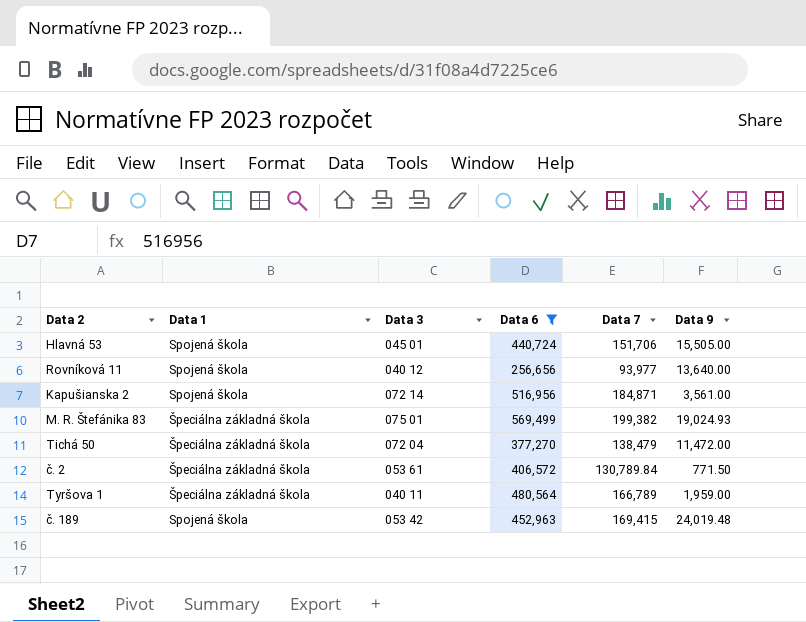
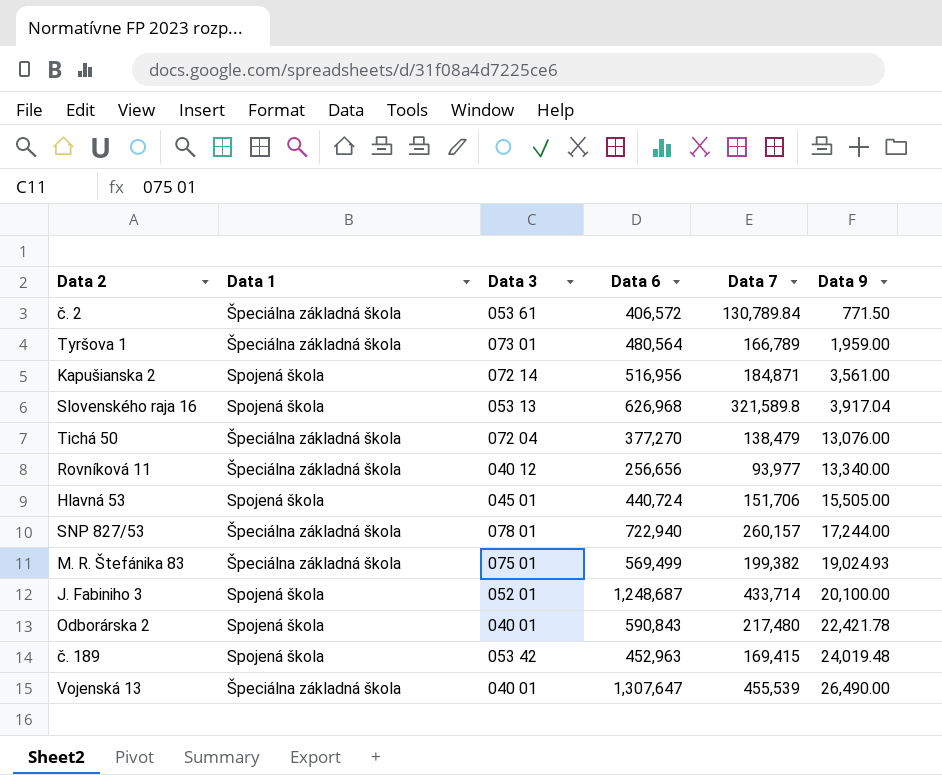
filter: Data 6 <= 569,499 -> none
row order: none -> Data 9 ascending
Tyršova 1 | Data 3: 040 11 -> 073 01
Tichá 50 | Data 9: 11,472.00 -> 13,076.00
Rovníková 11 | Data 1: Spojená škola -> Špeciálna základná škola
Rovníková 11 | Data 9: 13,640.00 -> 13,340.00

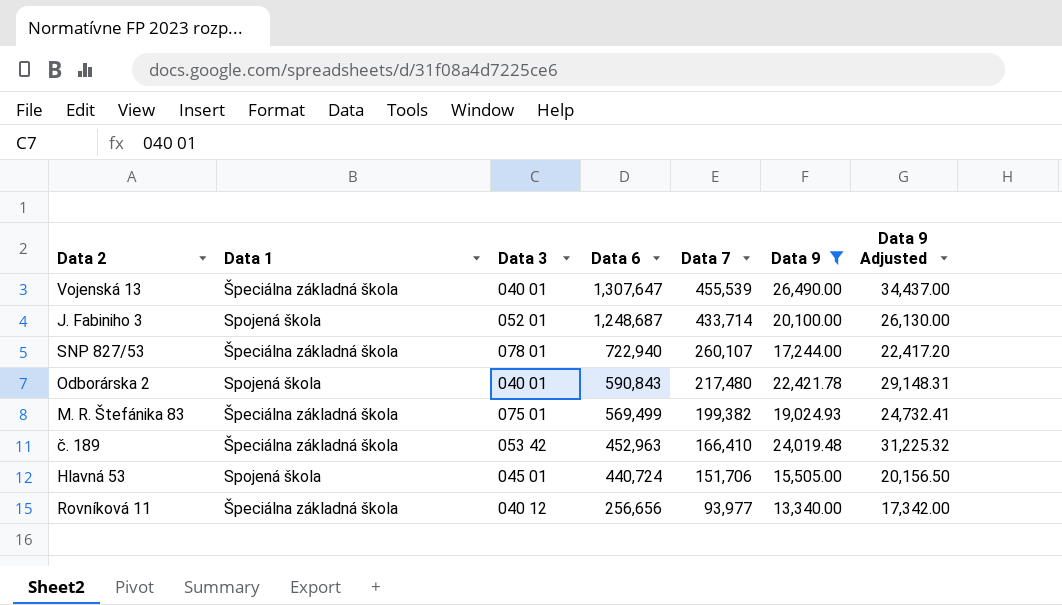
filter: none -> Data 9 >= 13,340.00
row order: Data 9 ascending -> Data 6 descending
column Data 9 Adjusted | formula: none -> [Data 9] * 1.3
SNP 827/53 | Data 7: 260,157 -> 260,107
č. 189 | Data 1: Spojená škola -> Špeciálna základná škola
č. 189 | Data 7: 169,415 -> 166,410

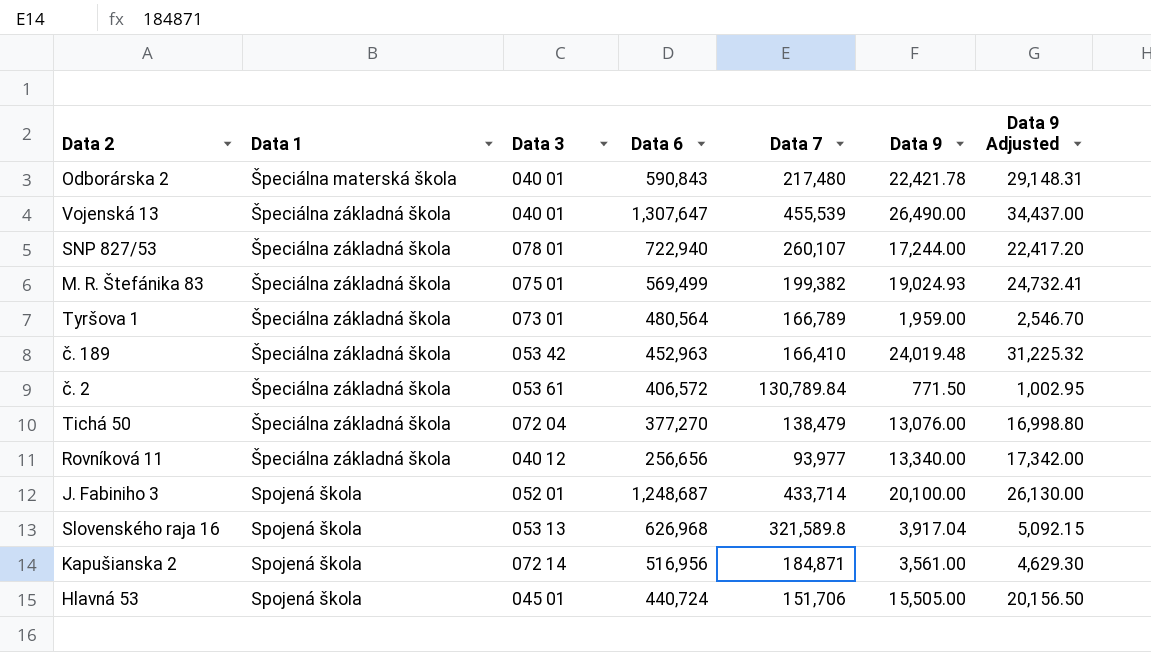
filter: Data 9 >= 13,340.00 -> none
row order: Data 6 descending -> Data 1 ascending
Odborárska 2 | Data 1: Spojená škola -> Špeciálna materská škola

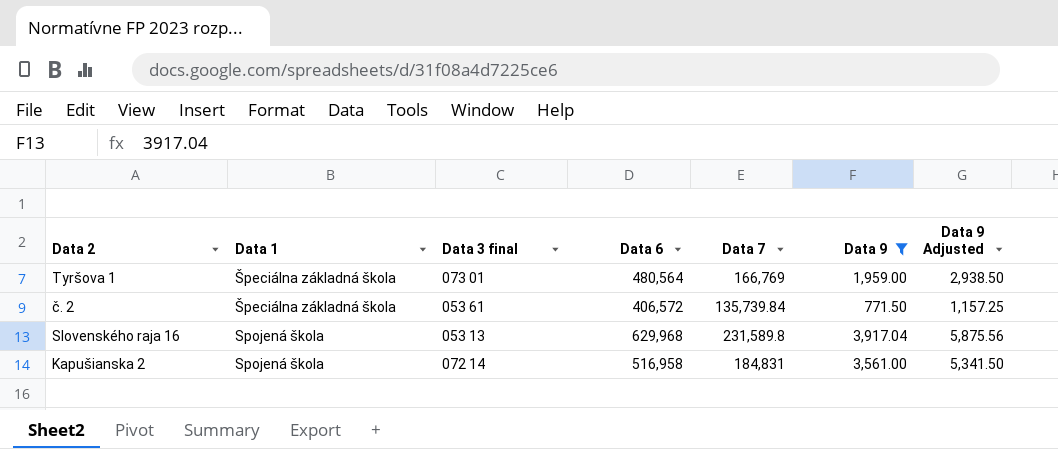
filter: none -> Data 9 <= 3,917.04
column name: Data 3 -> Data 3 final
column Data 9 Adjusted | formula: [Data 9] * 1.3 -> [Data 9] * 1.5
Tyršova 1 | Data 7: 166,789 -> 166,769
č. 2 | Data 7: 130,789.84 -> 135,739.84
Slovenského raja 16 | Data 6: 626,968 -> 629,968
Slovenského raja 16 | Data 7: 321,589.8 -> 231,589.8
Kapušianska 2 | Data 6: 516,956 -> 516,958
Kapušianska 2 | Data 7: 184,871 -> 184,831

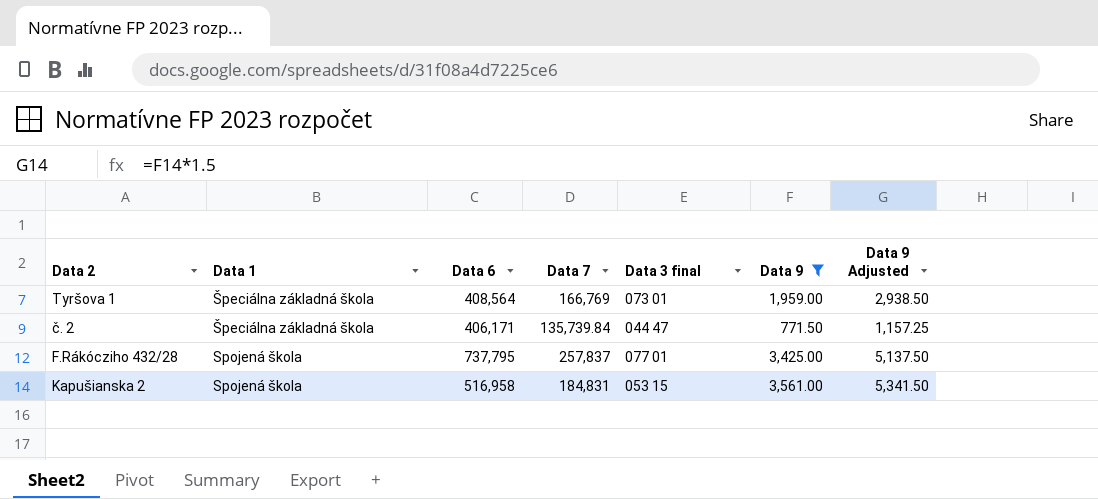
column Data 3 final | position: 3 -> 5
row Slovenského raja 16: Spojená škola | 053 13 | 629,968 | 231,589.8 | 3,917.04 | 5,875.56 -> none
Tyršova 1 | Data 6: 480,564 -> 408,564
č. 2 | Data 6: 406,572 -> 406,171
č. 2 | Data 3 final: 053 61 -> 044 47
row F.Rákócziho 432/28: none -> Spojená škola | 737,795 | 257,837 | 077 01 | 3,425.00 | 5,137.50
Kapušianska 2 | Data 3 final: 072 14 -> 053 15

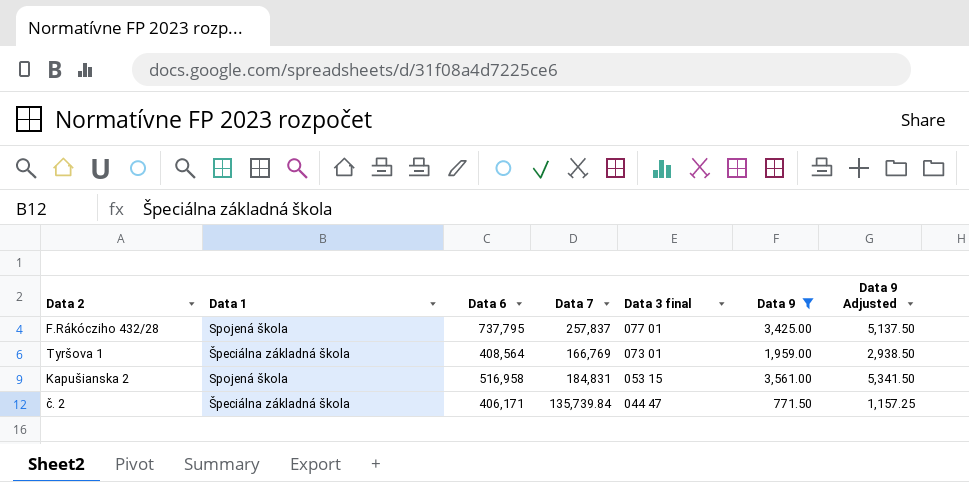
row order: Data 1 ascending -> Data 3 final descending

